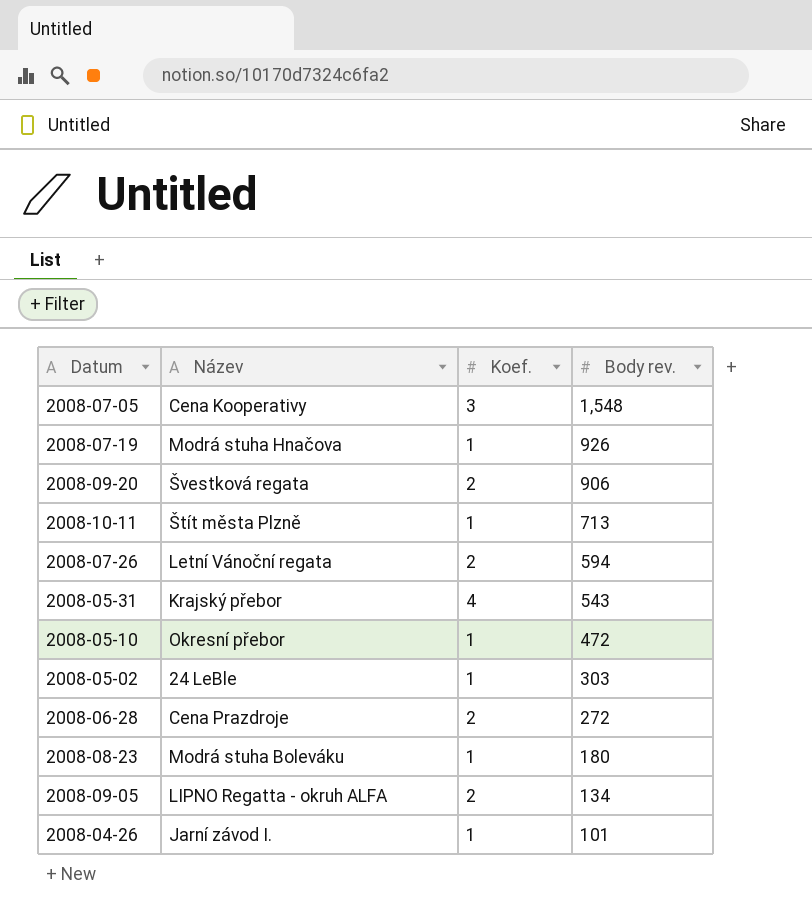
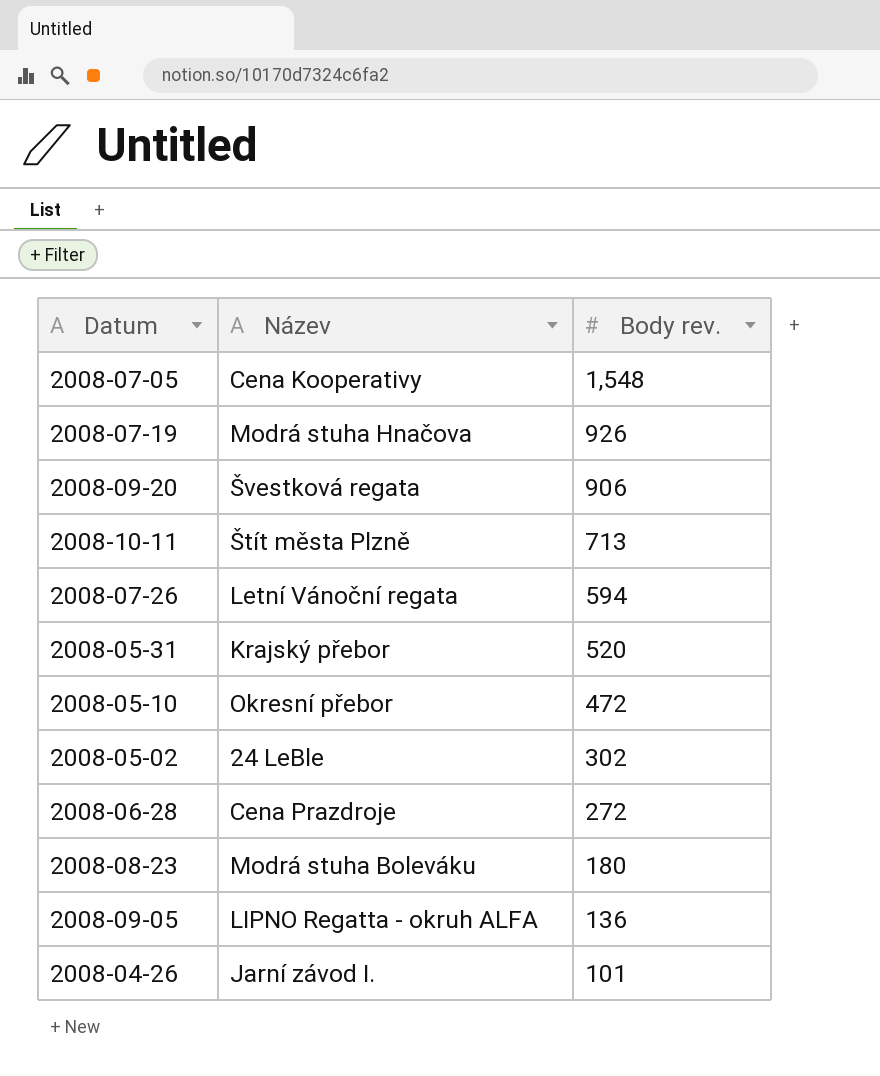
column Koef. | position: 3 -> none
2008-05-31 | Body rev.: 543 -> 520
2008-05-02 | Body rev.: 303 -> 302
2008-09-05 | Body rev.: 134 -> 136

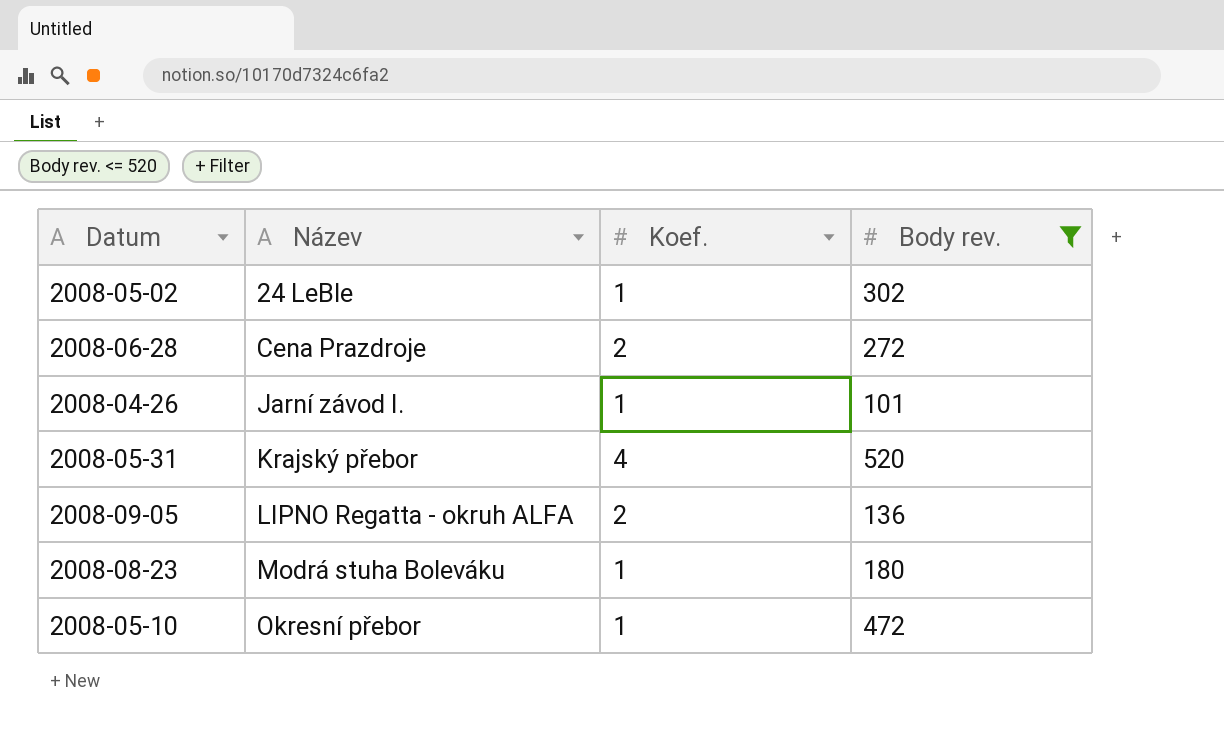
filter: none -> Body rev. <= 520
row order: Body rev. descending -> Název ascending
column Koef. | position: none -> 3

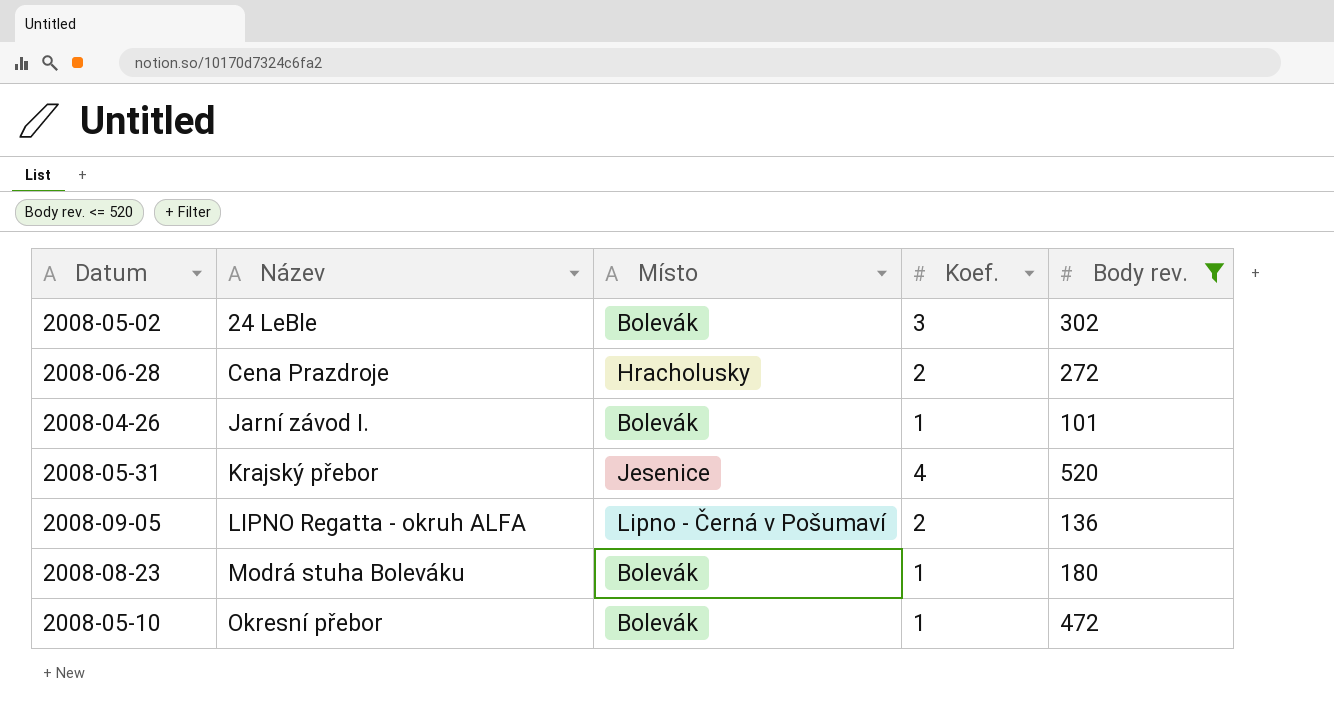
column Místo | position: none -> 3
2008-05-02 | Koef.: 1 -> 3

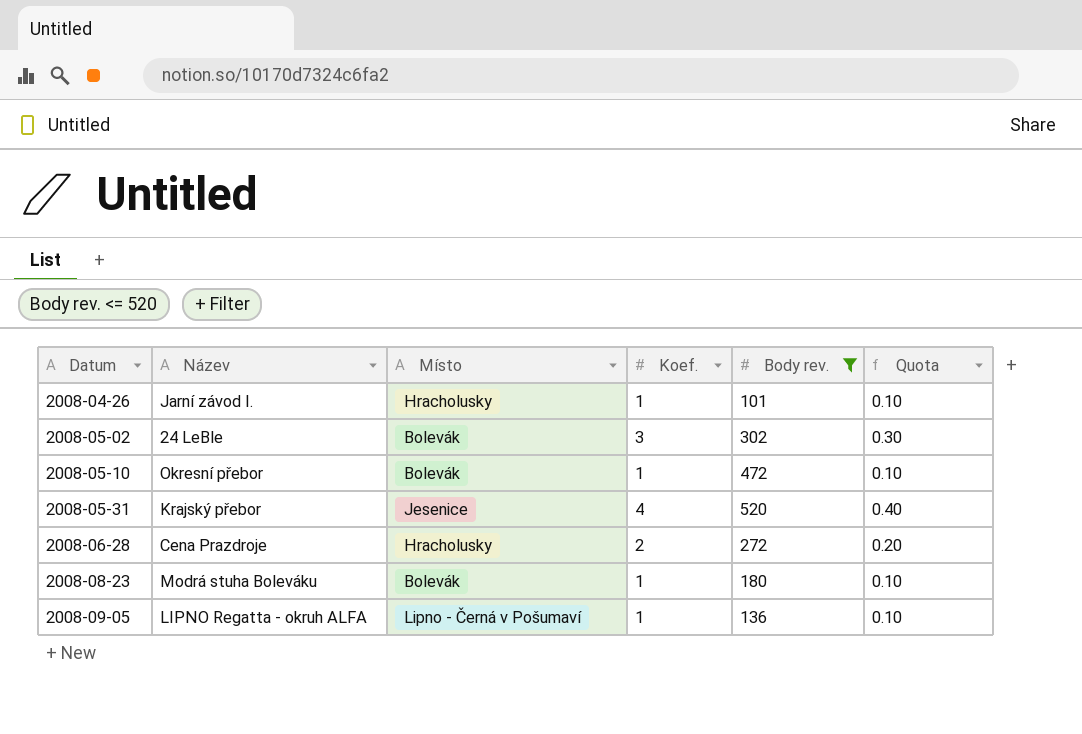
row order: Název ascending -> Datum ascending
column Quota | formula: none -> [Koef.] * 0.1
2008-04-26 | Místo: Bolevák -> Hracholusky
2008-09-05 | Koef.: 2 -> 1

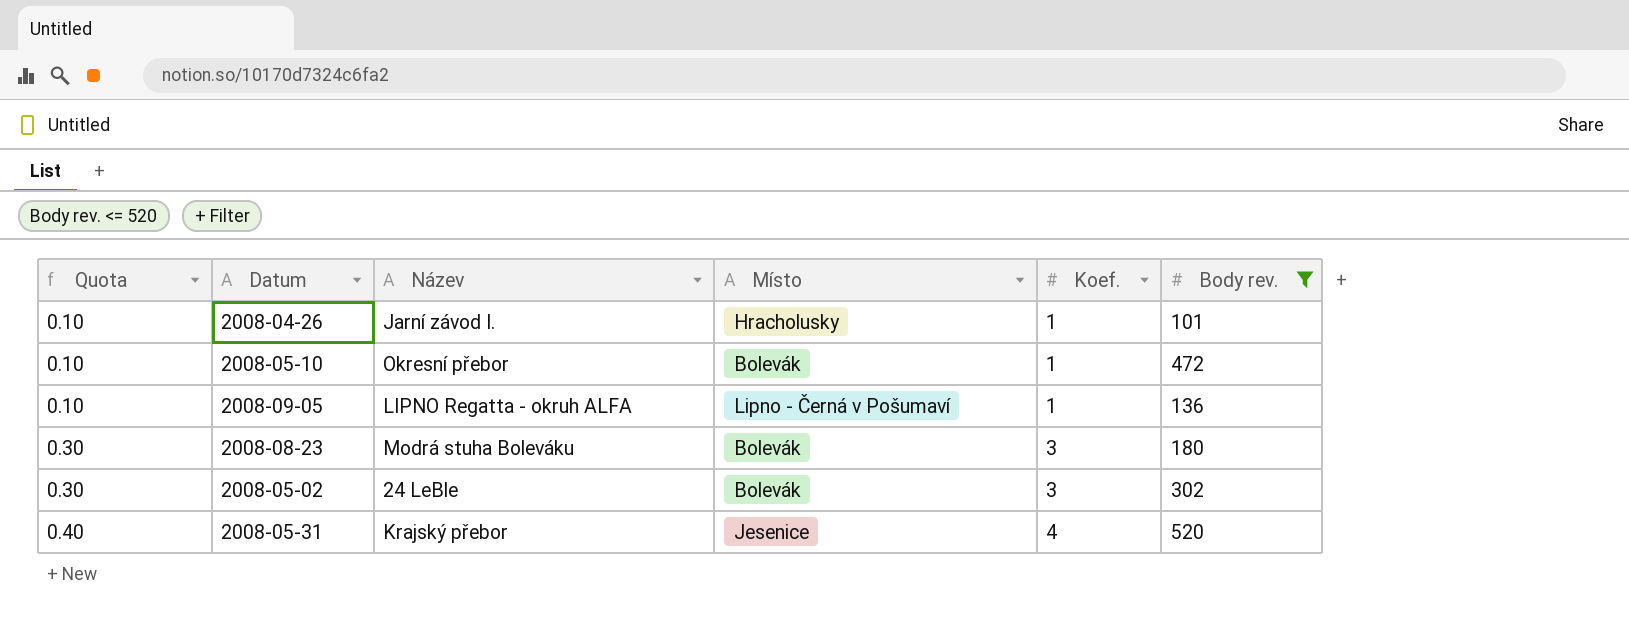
row order: Datum ascending -> Quota ascending
column Quota | position: 6 -> 1
row 2008-06-28: Cena Prazdroje | Hracholusky | 2 | 272 | 0.20 -> none
2008-08-23 | Quota: 0.10 -> 0.30
2008-08-23 | Koef.: 1 -> 3

